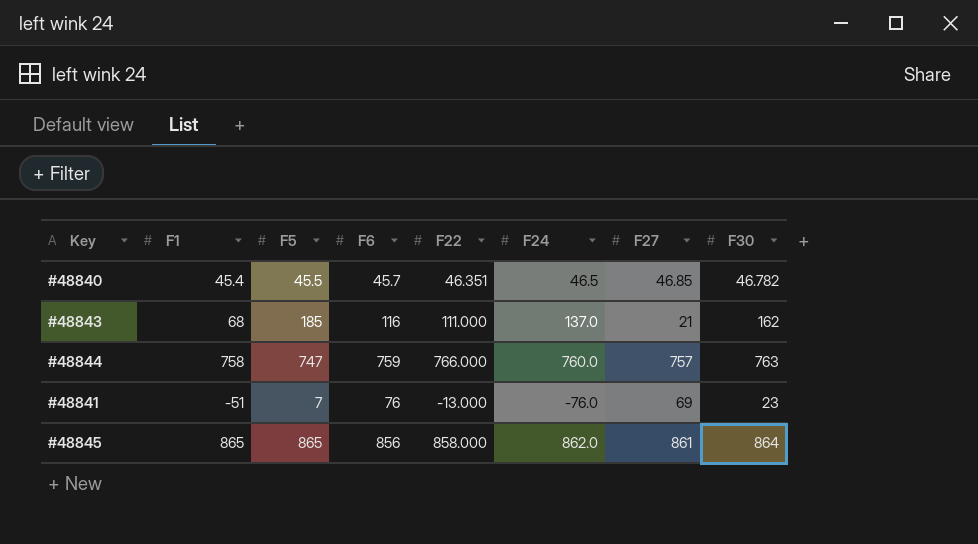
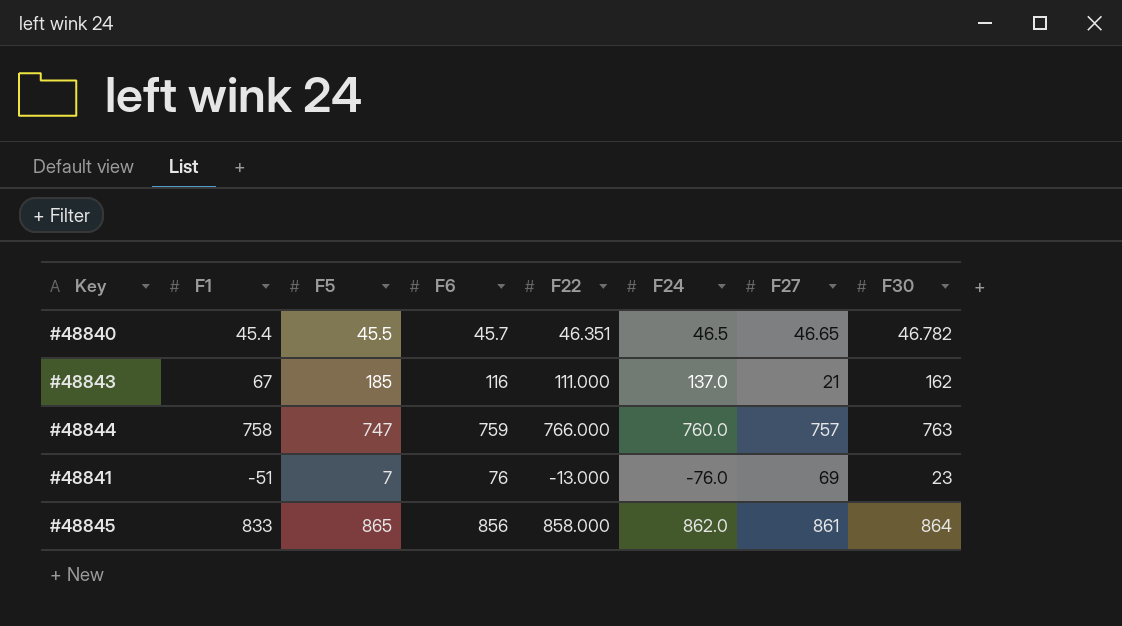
#48840 | F27: 46.85 -> 46.65
#48843 | F1: 68 -> 67
#48845 | F1: 865 -> 833

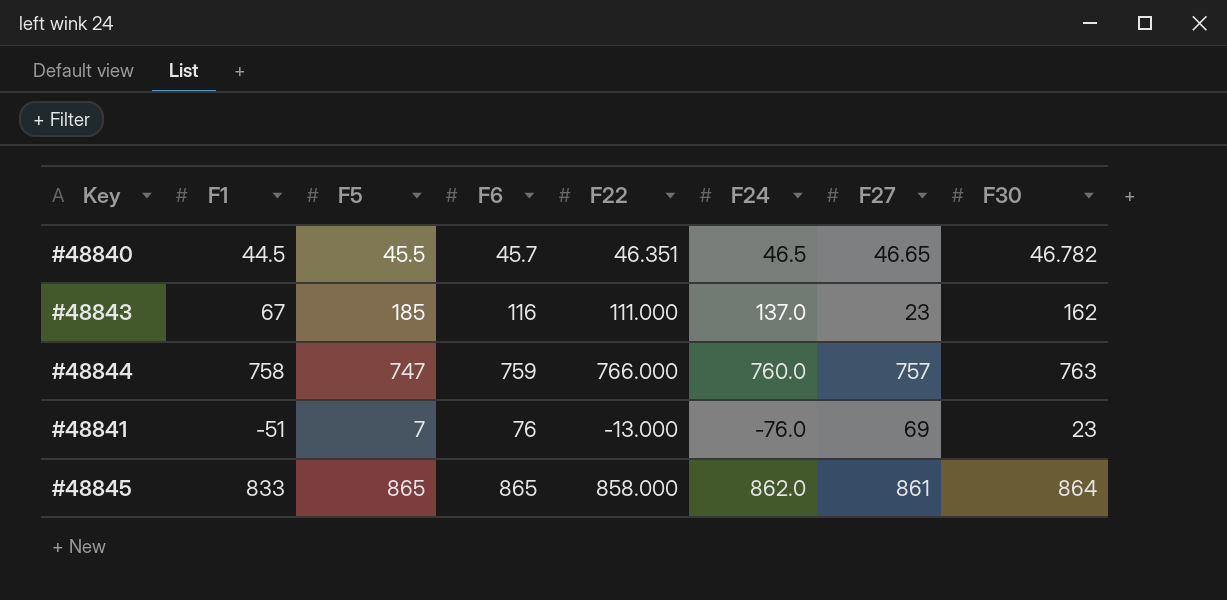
#48840 | F1: 45.4 -> 44.5
#48843 | F27: 21 -> 23
#48845 | F6: 856 -> 865

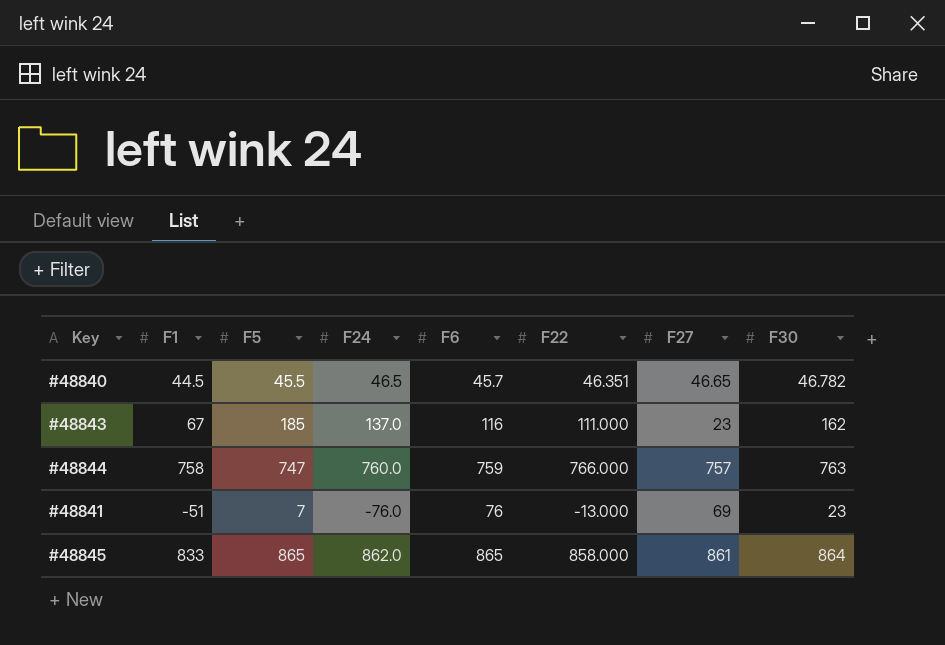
column F24 | position: 6 -> 4

